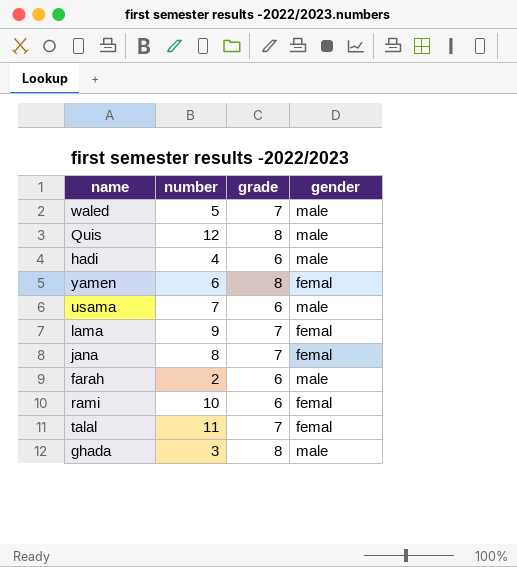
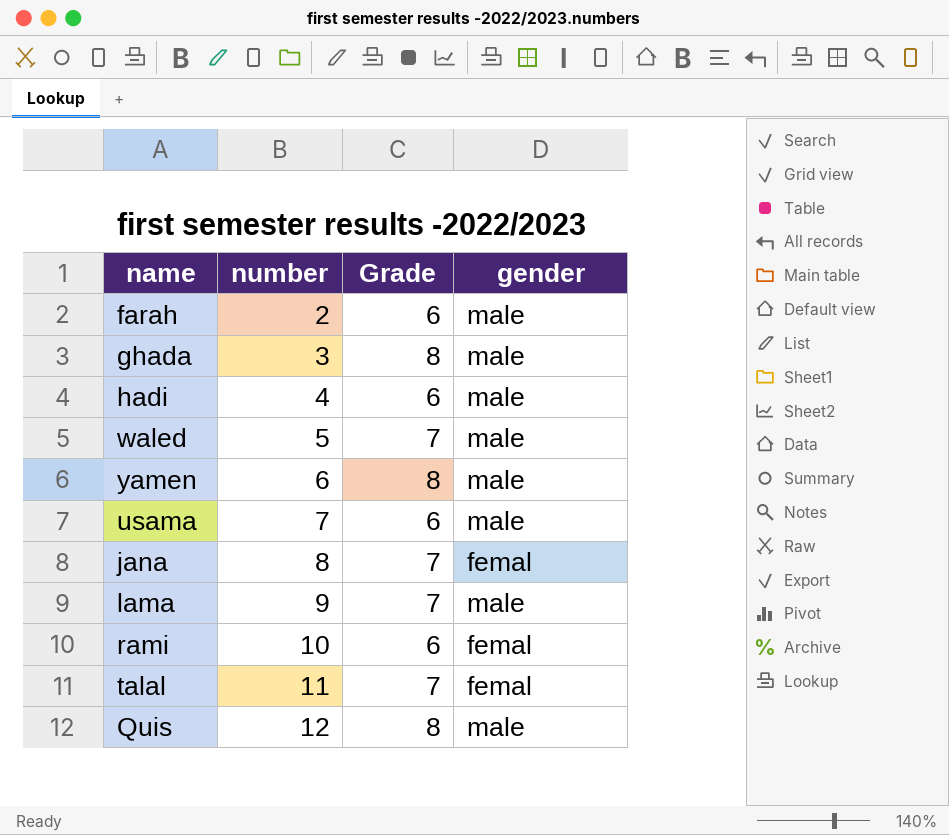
row order: none -> number ascending
column name: grade -> Grade
yamen | gender: femal -> male
lama | gender: femal -> male

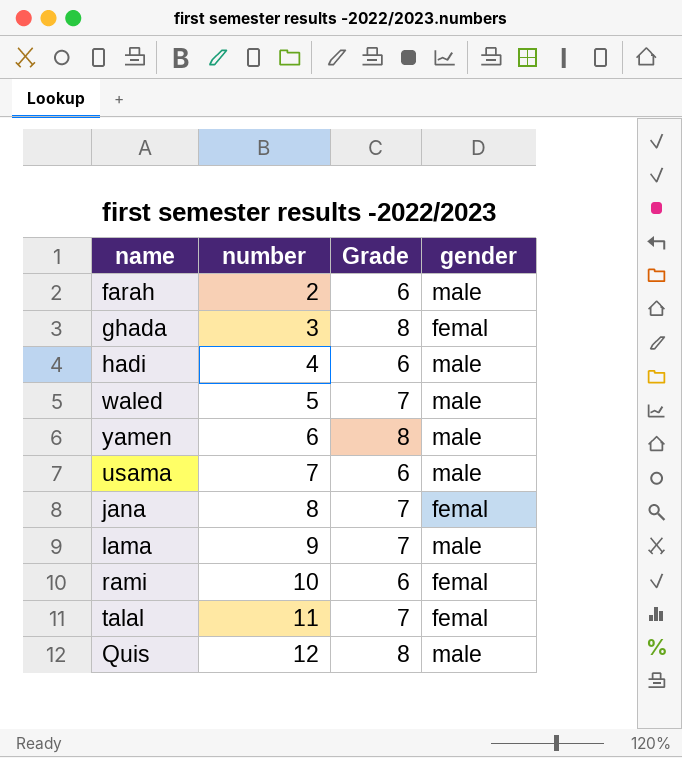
ghada | gender: male -> femal

